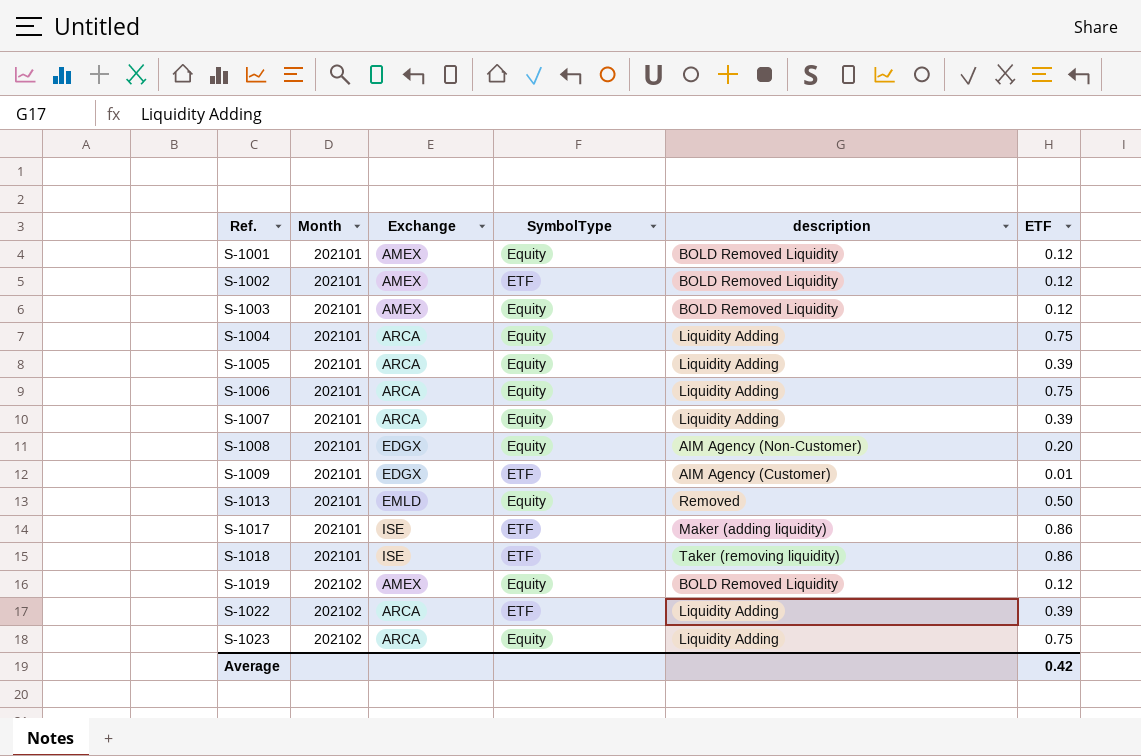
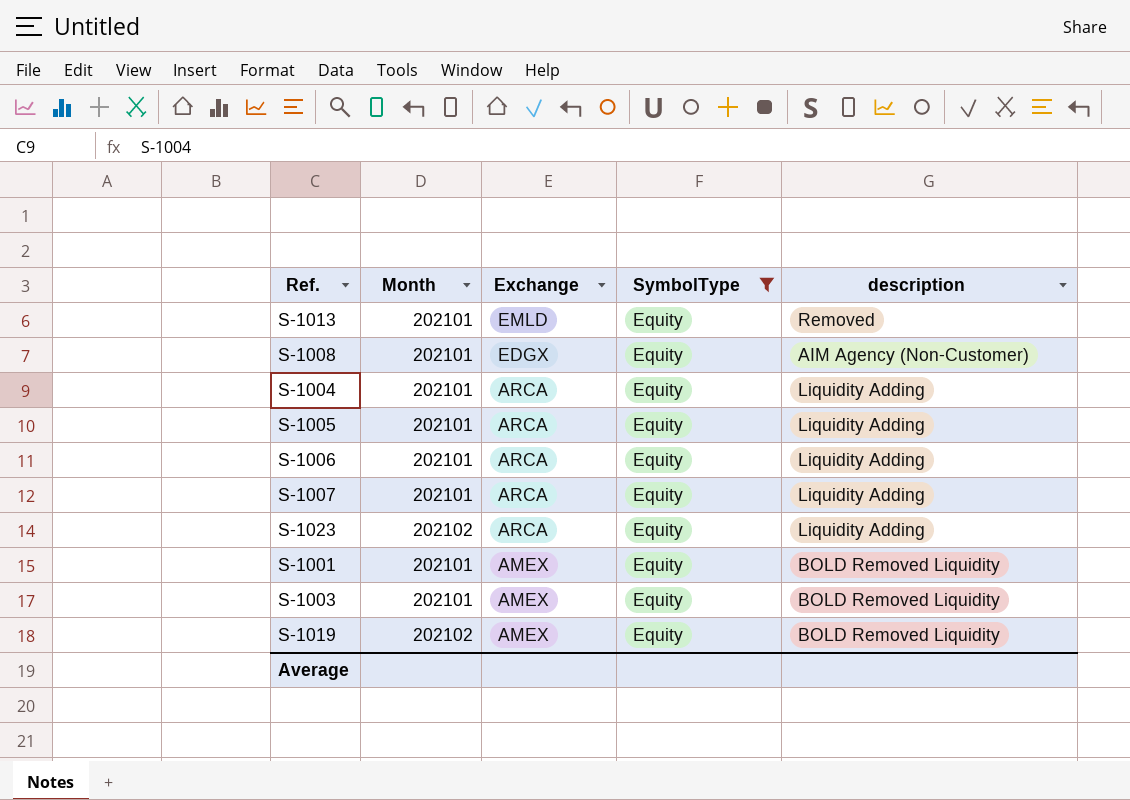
filter: none -> SymbolType = Equity
row order: Ref. ascending -> Exchange descending
column ETF | position: 6 -> none

